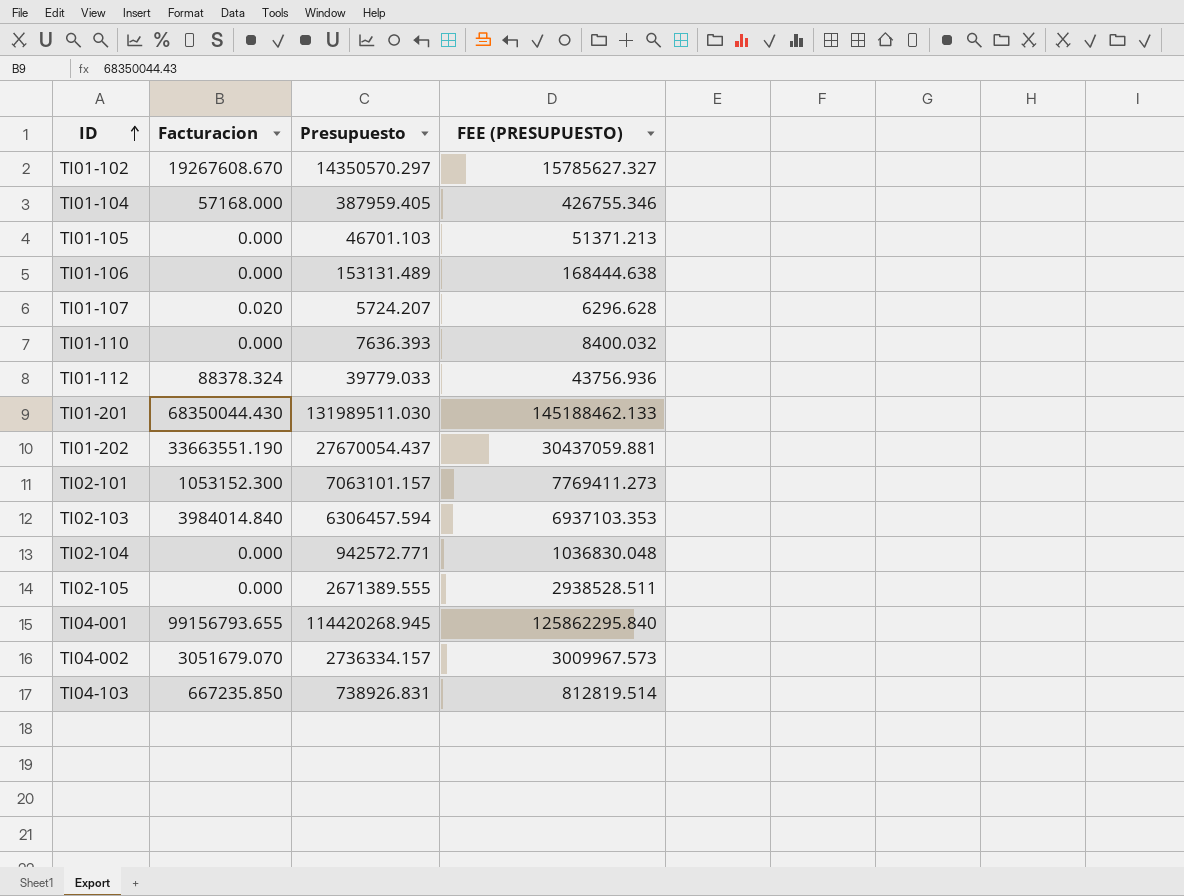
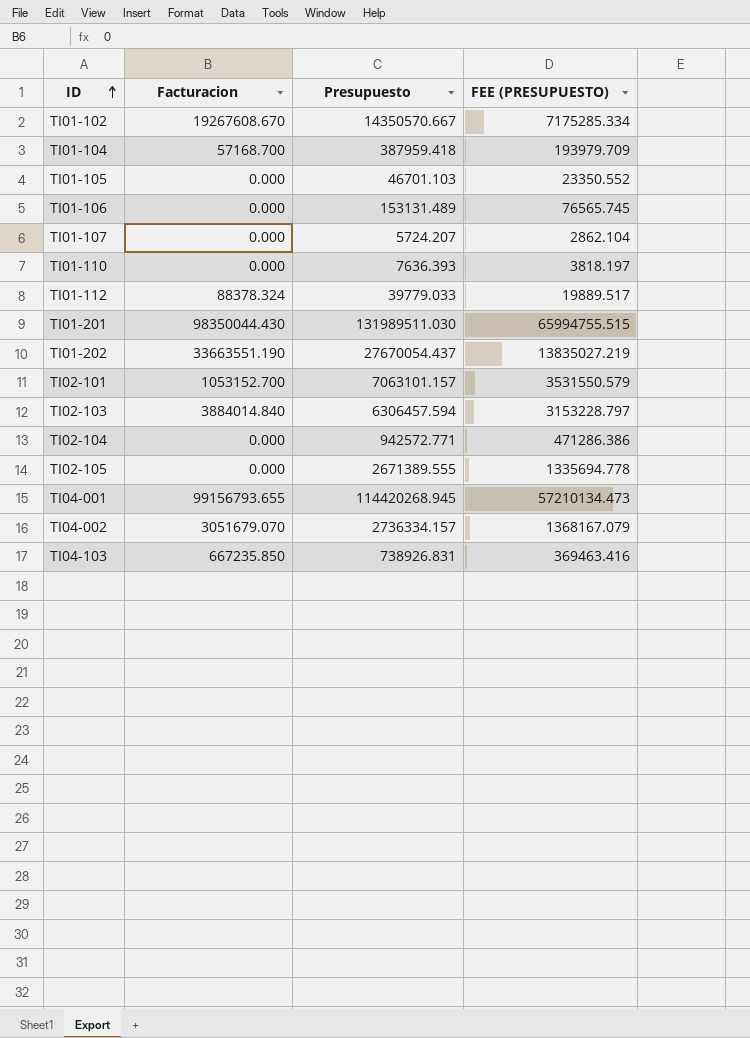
column FEE (PRESUPUESTO) | formula: [Presupuesto] * 1.1 -> [Presupuesto] * 0.5
TI01-102 | Presupuesto: 14350570.297 -> 14350570.667
TI01-104 | Facturacion: 57168.000 -> 57168.700
TI01-104 | Presupuesto: 387959.405 -> 387959.418
TI01-107 | Facturacion: 0.020 -> 0.000
TI01-201 | Facturacion: 68350044.430 -> 98350044.430
TI02-101 | Facturacion: 1053152.300 -> 1053152.700
TI02-103 | Facturacion: 3984014.840 -> 3884014.840

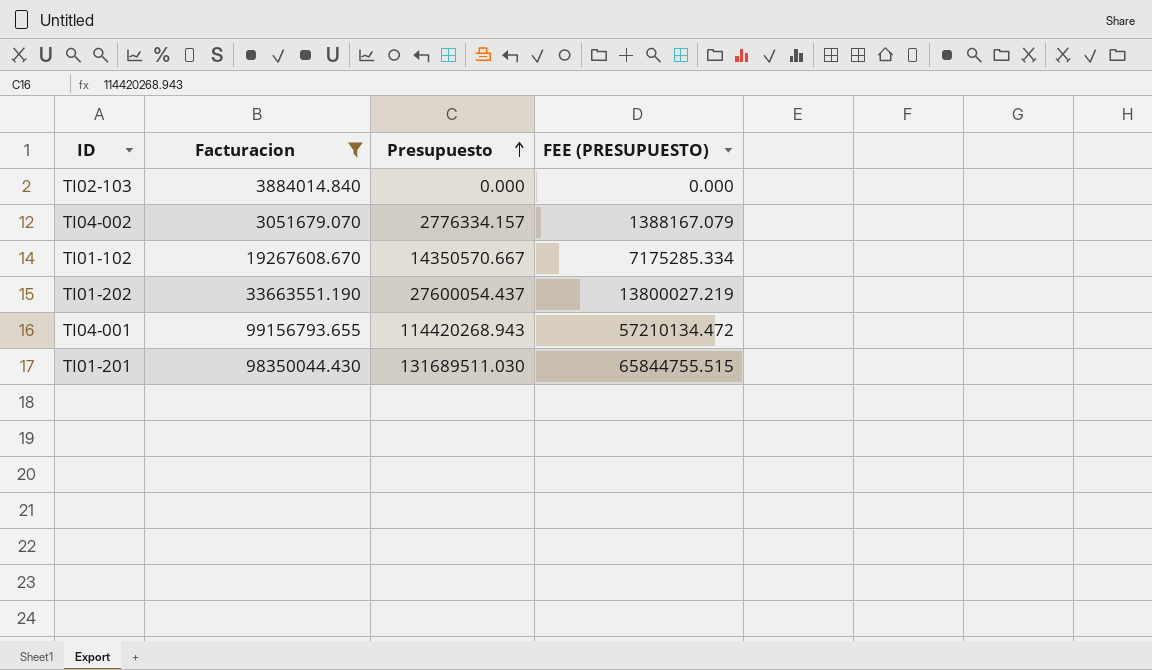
filter: none -> Facturacion >= 3051679.070
row order: ID ascending -> Presupuesto ascending
TI02-103 | Presupuesto: 6306457.594 -> 0.000
TI02-103 | FEE (PRESUPUESTO): 3153228.797 -> 0.000
TI04-002 | Presupuesto: 2736334.157 -> 2776334.157
TI04-002 | FEE (PRESUPUESTO): 1368167.079 -> 1388167.079
TI01-202 | Presupuesto: 27670054.437 -> 27600054.437
TI01-202 | FEE (PRESUPUESTO): 13835027.219 -> 13800027.219
TI04-001 | Presupuesto: 114420268.945 -> 114420268.943
TI04-001 | FEE (PRESUPUESTO): 57210134.473 -> 57210134.472
TI01-201 | Presupuesto: 131989511.030 -> 131689511.030
TI01-201 | FEE (PRESUPUESTO): 65994755.515 -> 65844755.515

